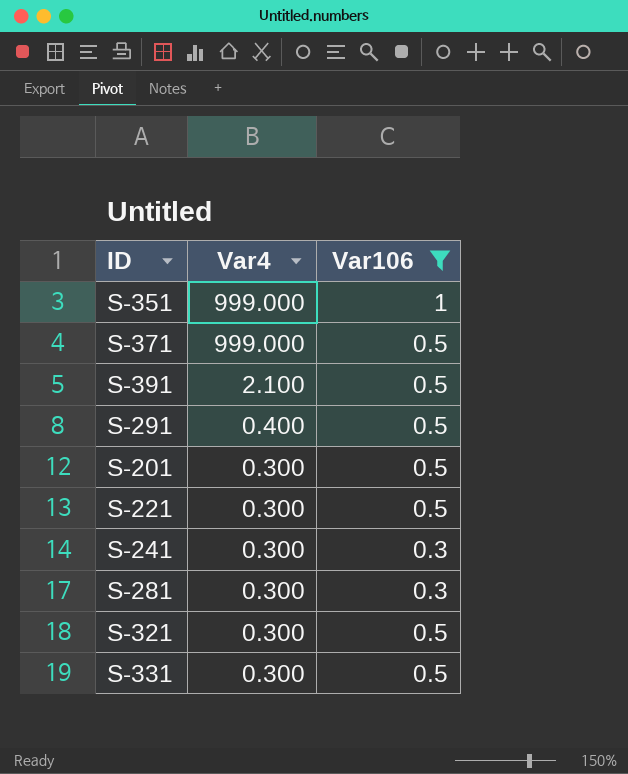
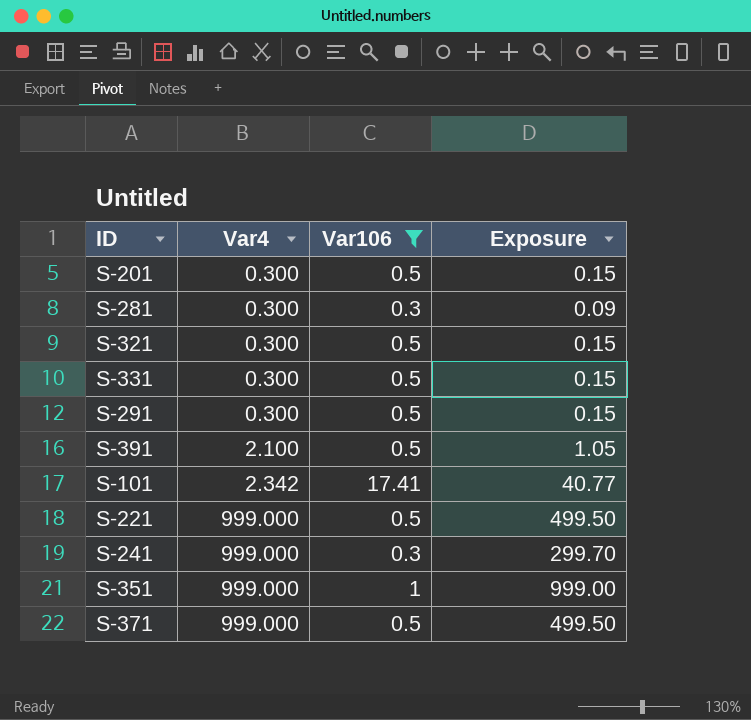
row order: Var4 descending -> Var4 ascending
column Exposure | formula: none -> [Var4] * [Var106]
S-291 | Var4: 0.400 -> 0.300
row S-101: none -> 2.342 | 17.41 | 40.77
S-221 | Var4: 0.300 -> 999.000
S-241 | Var4: 0.300 -> 999.000

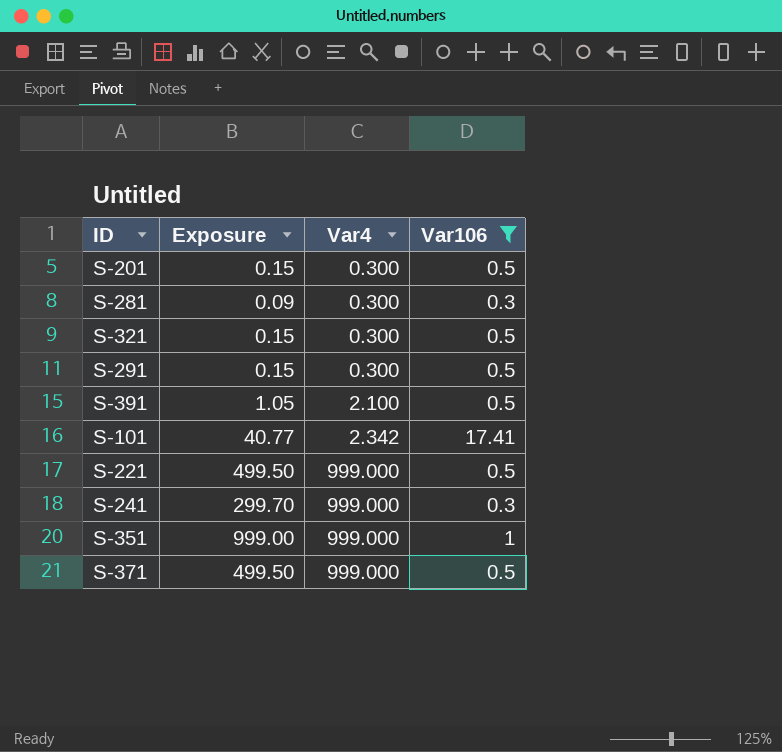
column Exposure | position: 4 -> 2
row S-331: 0.300 | 0.5 | 0.15 -> none

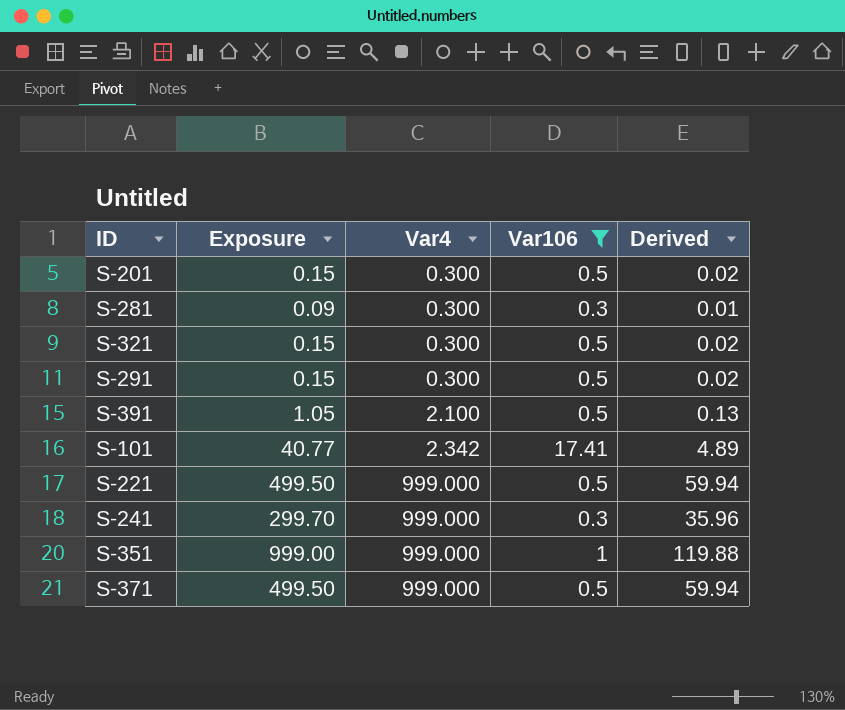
column Derived | formula: none -> [Exposure] * 0.12

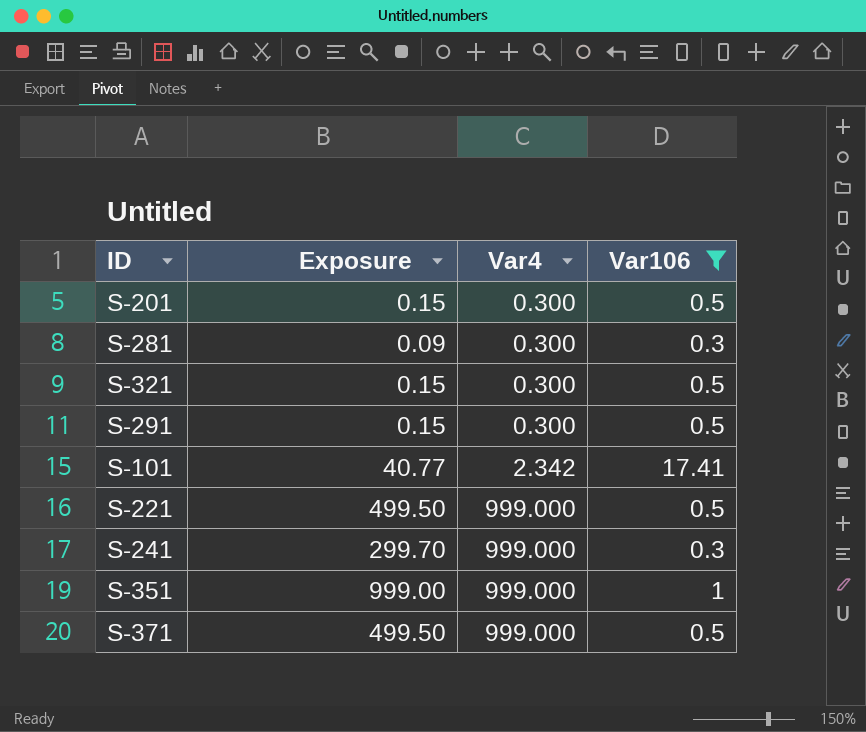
column Derived | formula: [Exposure] * 0.12 -> none
row S-391: 1.05 | 2.100 | 0.5 | 0.13 -> none

